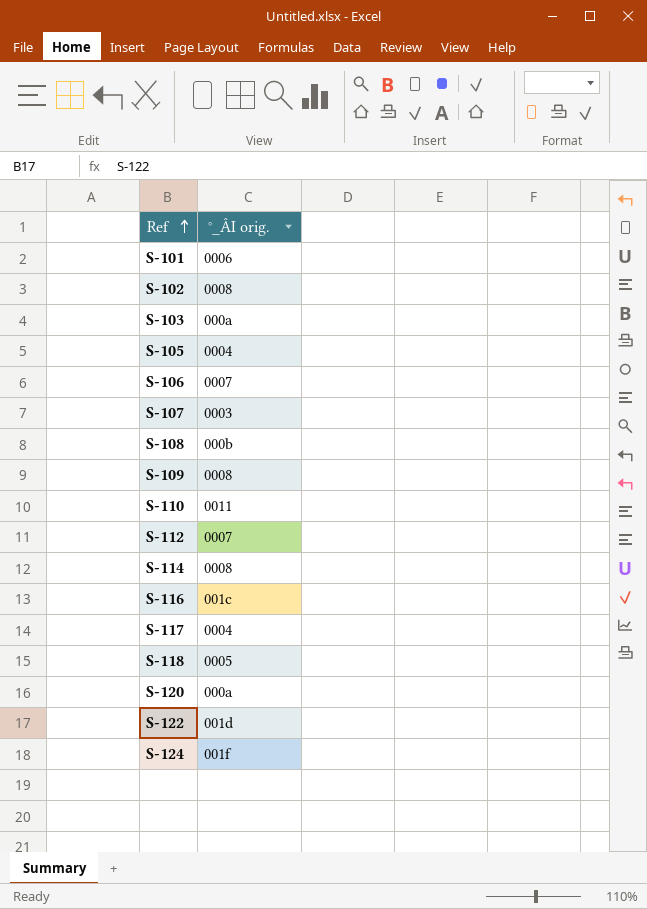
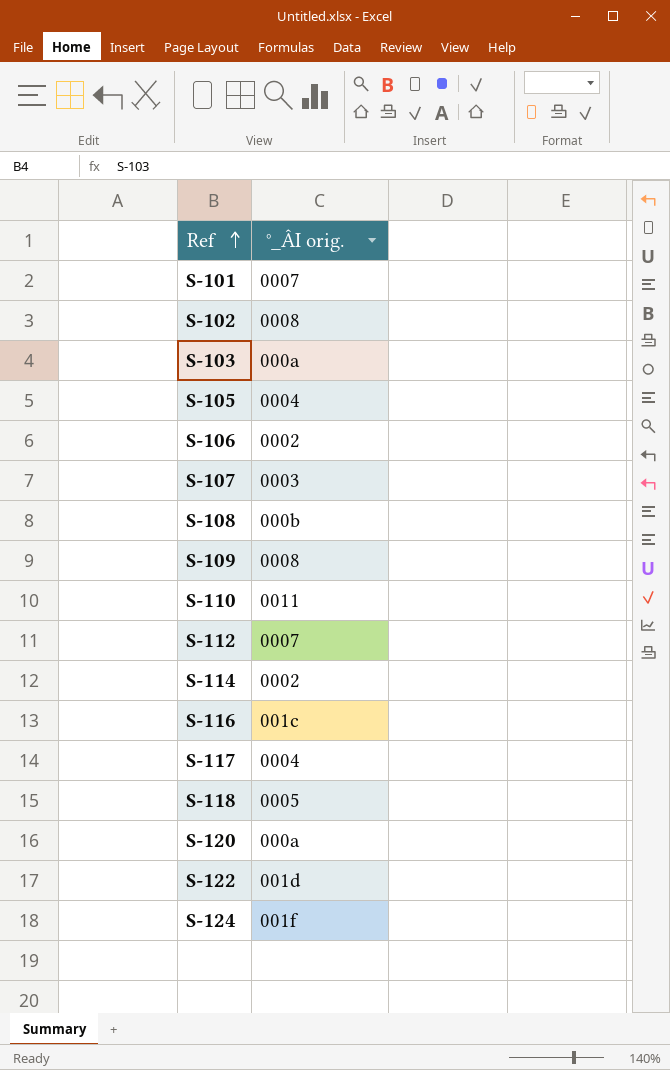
S-101 | °_ÂI orig.: 0006 -> 0007
S-106 | °_ÂI orig.: 0007 -> 0002
S-114 | °_ÂI orig.: 0008 -> 0002

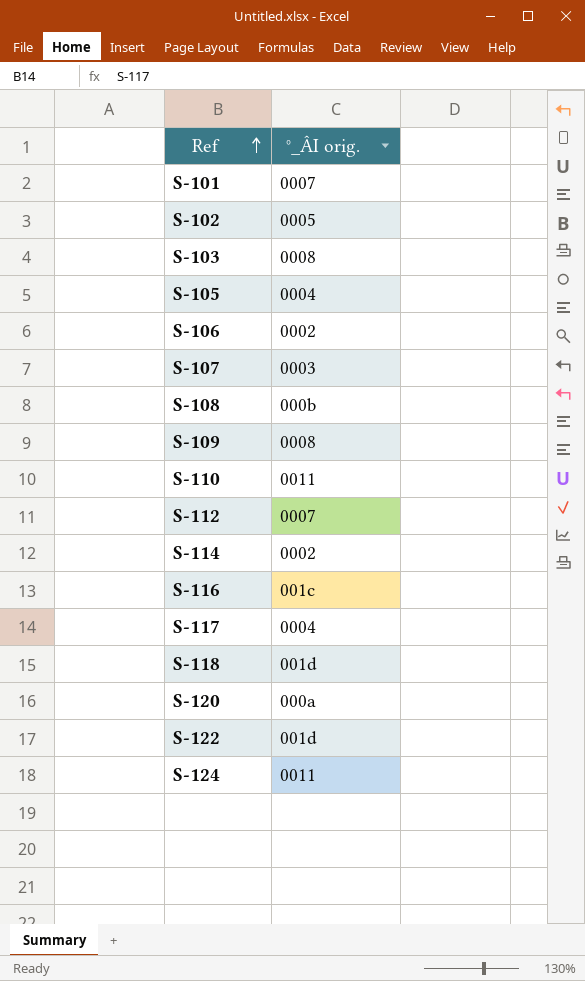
S-102 | °_ÂI orig.: 0008 -> 0005
S-103 | °_ÂI orig.: 000a -> 0008
S-118 | °_ÂI orig.: 0005 -> 001d
S-124 | °_ÂI orig.: 001f -> 0011

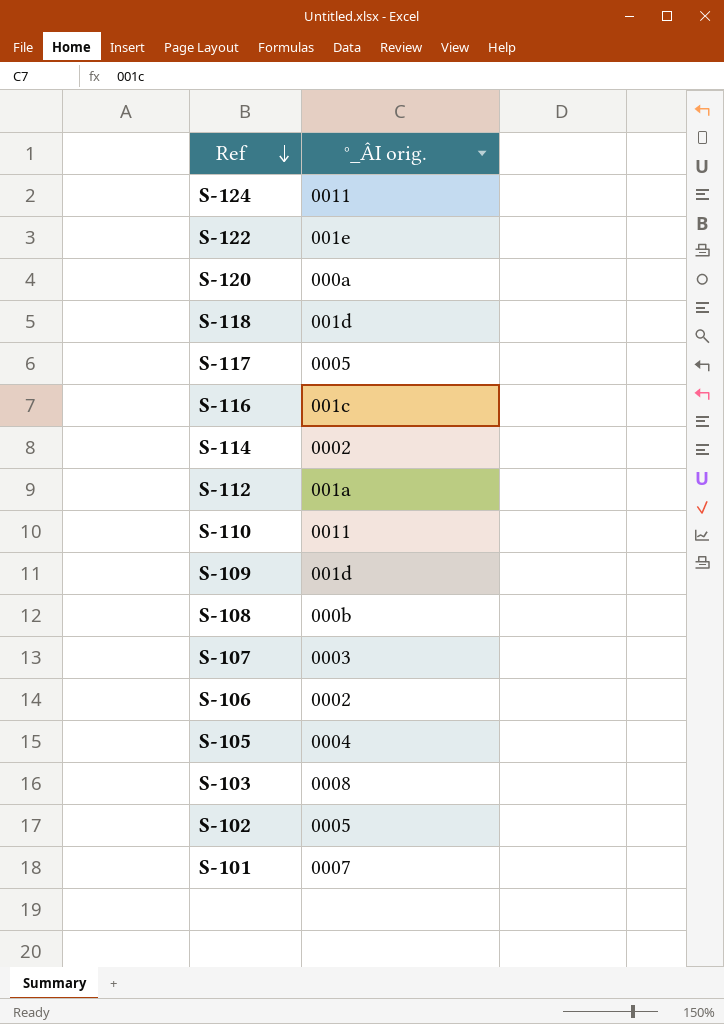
row order: Ref ascending -> Ref descending
S-122 | °_ÂI orig.: 001d -> 001e
S-117 | °_ÂI orig.: 0004 -> 0005
S-112 | °_ÂI orig.: 0007 -> 001a
S-109 | °_ÂI orig.: 0008 -> 001d

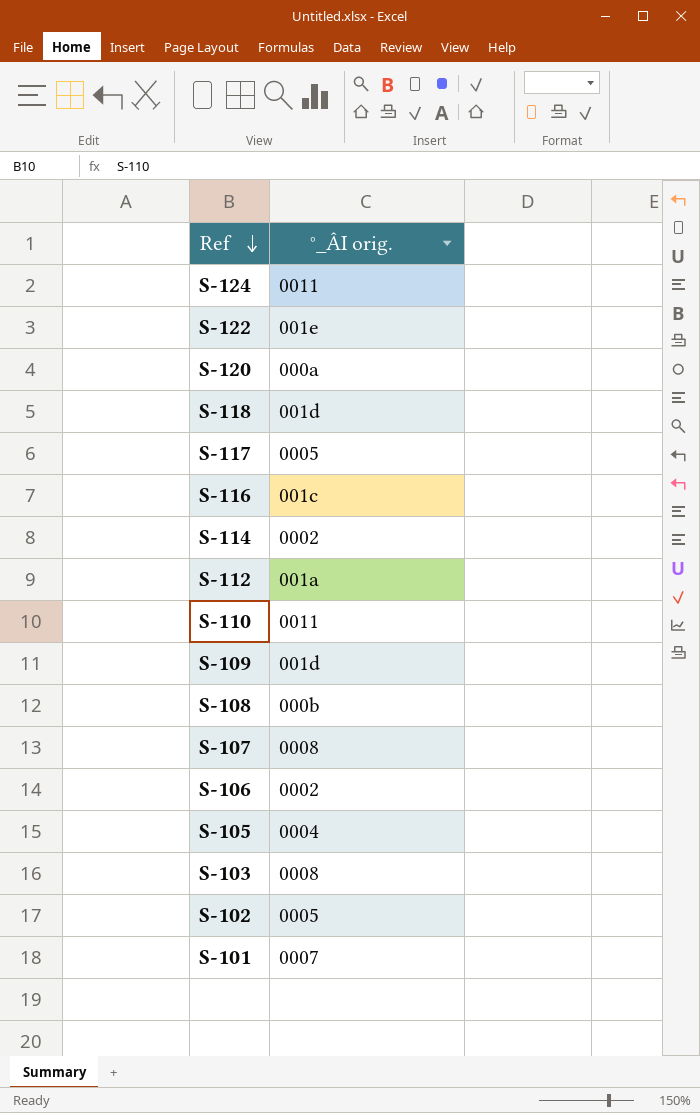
S-107 | °_ÂI orig.: 0003 -> 0008

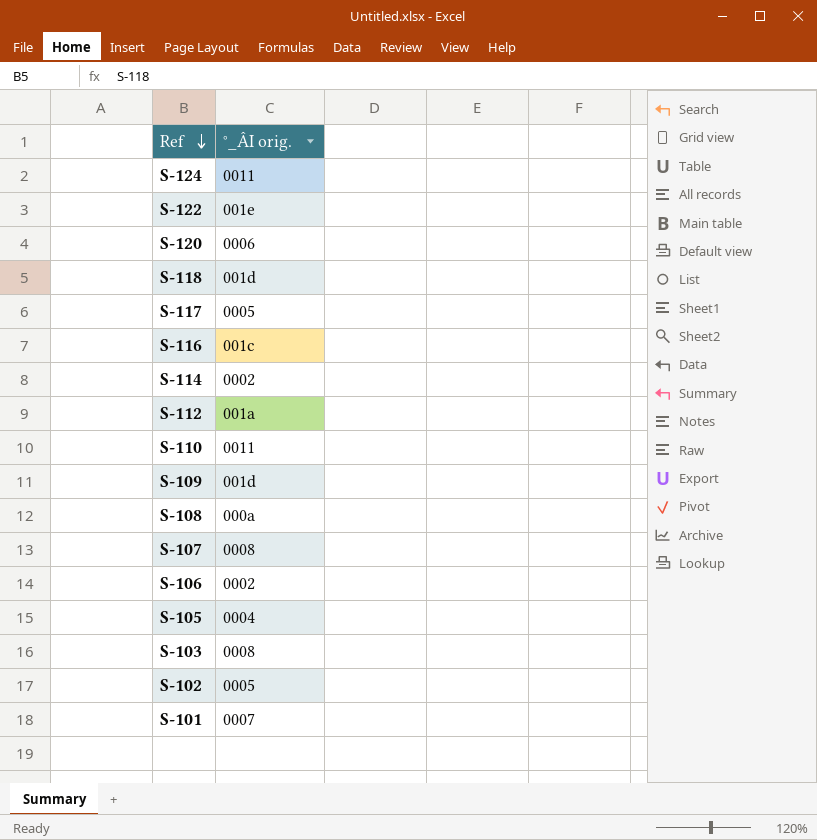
S-120 | °_ÂI orig.: 000a -> 0006
S-108 | °_ÂI orig.: 000b -> 000a

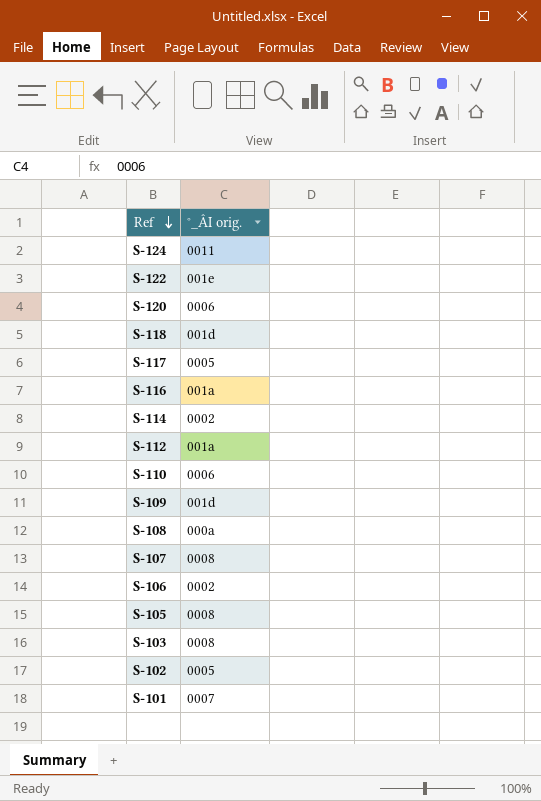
S-116 | °_ÂI orig.: 001c -> 001a
S-110 | °_ÂI orig.: 0011 -> 0006
S-105 | °_ÂI orig.: 0004 -> 0008

